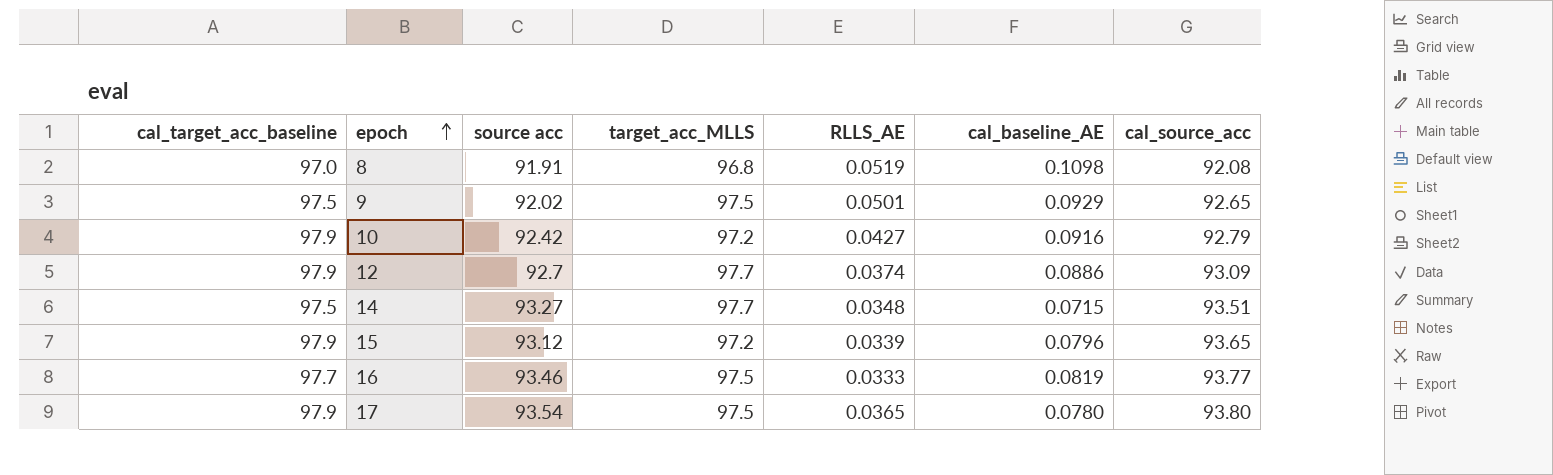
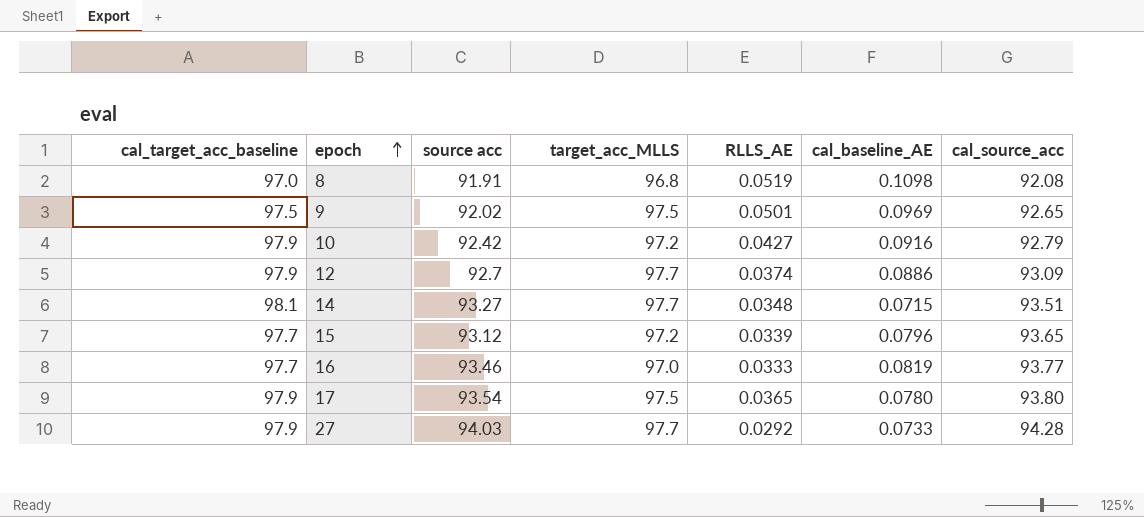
9 | cal_baseline_AE: 0.0929 -> 0.0969
14 | cal_target_acc_baseline: 97.5 -> 98.1
15 | cal_target_acc_baseline: 97.9 -> 97.7
16 | target_acc_MLLS: 97.5 -> 97.0
row 27: none -> 97.9 | 94.03 | 97.7 | 0.0292 | 0.0733 | 94.28

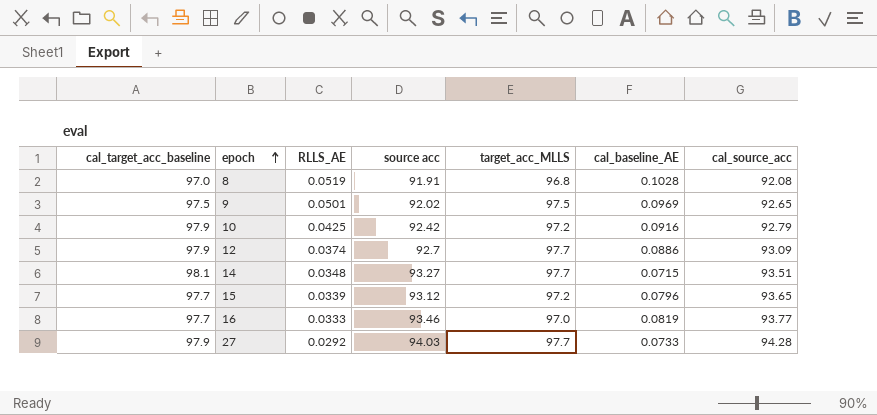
column RLLS_AE | position: 5 -> 3
row 17: 97.9 | 93.54 | 97.5 | 0.0365 | 0.0780 | 93.80 -> none
8 | cal_baseline_AE: 0.1098 -> 0.1028
10 | RLLS_AE: 0.0427 -> 0.0425

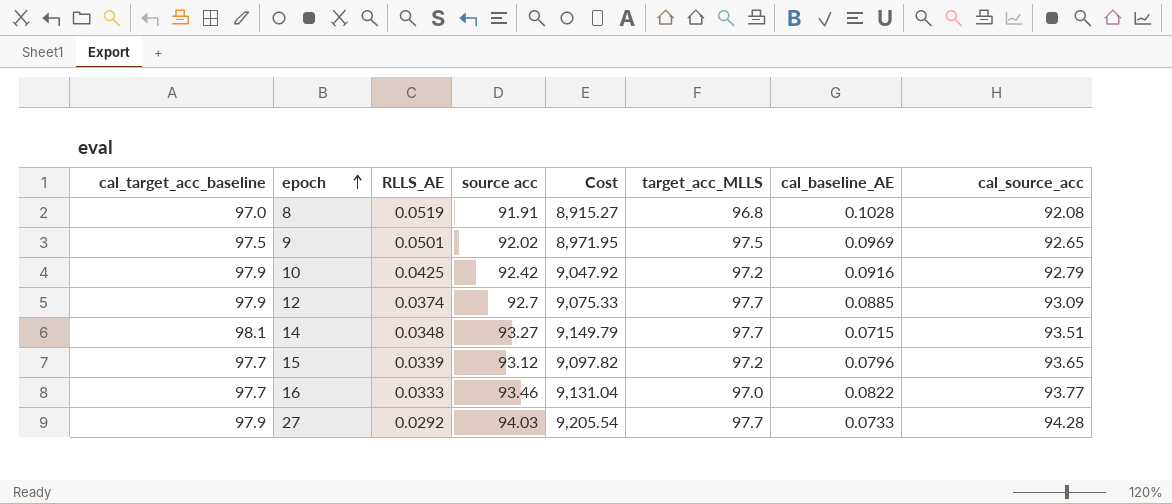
column Cost | formula: none -> [cal_target_acc_baseline] * [source acc]
12 | cal_baseline_AE: 0.0886 -> 0.0885
16 | cal_baseline_AE: 0.0819 -> 0.0822

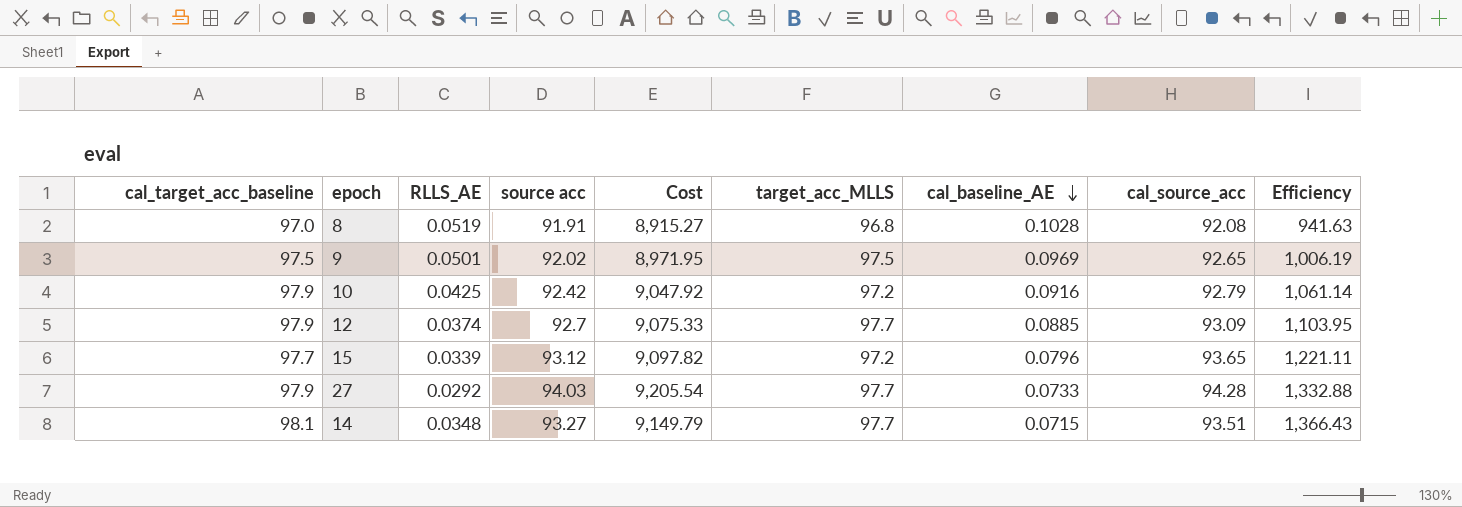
row order: epoch ascending -> cal_baseline_AE descending
column Efficiency | formula: none -> [target_acc_MLLS] / [cal_baseline_AE]
row 16: 97.7 | 0.0333 | 93.46 | 9,131.04 | 97.0 | 0.0822 | 93.77 -> none

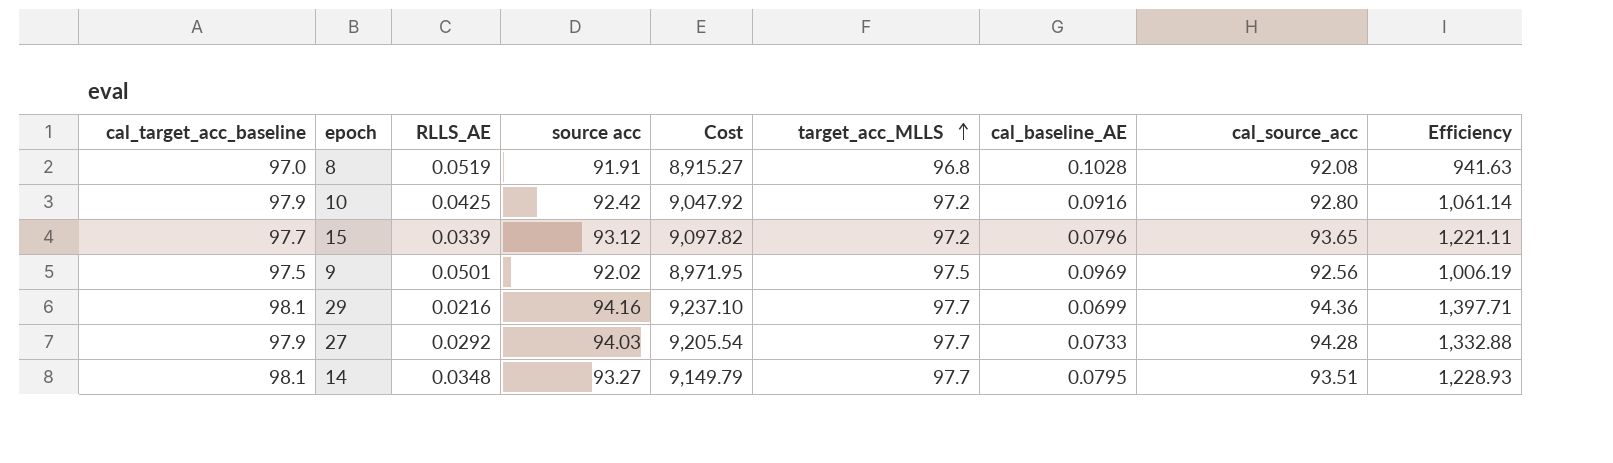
row order: cal_baseline_AE descending -> target_acc_MLLS ascending
row 12: 97.9 | 0.0374 | 92.7 | 9,075.33 | 97.7 | 0.0885 | 93.09 | 1,103.95 -> none
10 | cal_source_acc: 92.79 -> 92.80
9 | cal_source_acc: 92.65 -> 92.56
row 29: none -> 98.1 | 0.0216 | 94.16 | 9,237.10 | 97.7 | 0.0699 | 94.36 | 1,397.71
14 | cal_baseline_AE: 0.0715 -> 0.0795
14 | Efficiency: 1,366.43 -> 1,228.93

